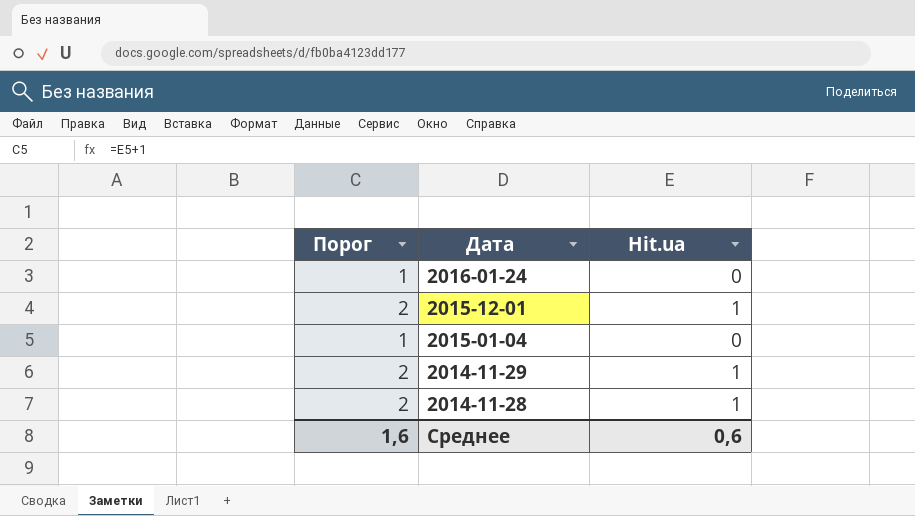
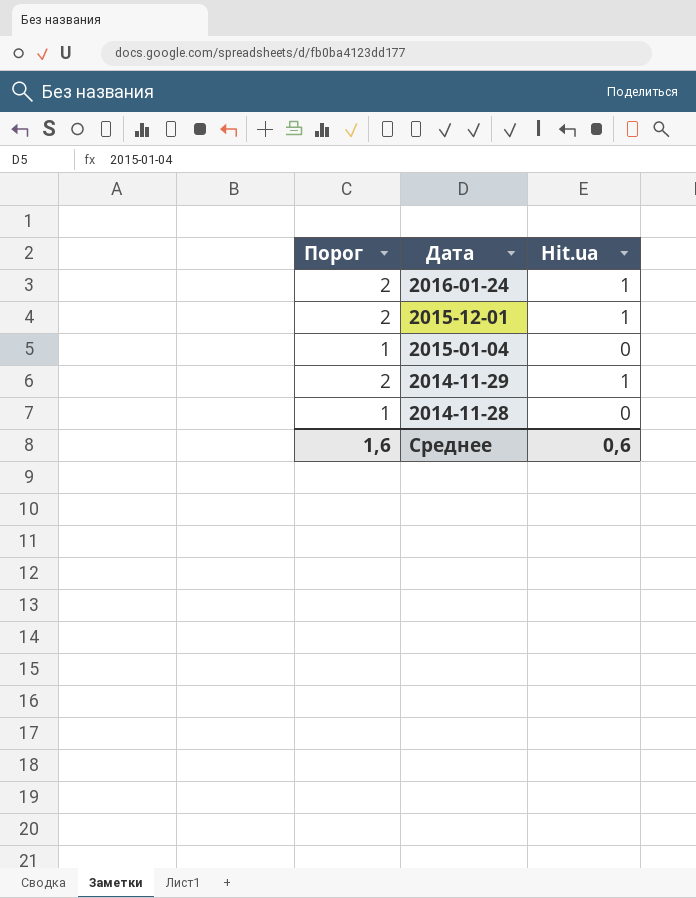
2016-01-24 | Порог: 1 -> 2
2016-01-24 | Hit.ua: 0 -> 1
2014-11-28 | Порог: 2 -> 1
2014-11-28 | Hit.ua: 1 -> 0

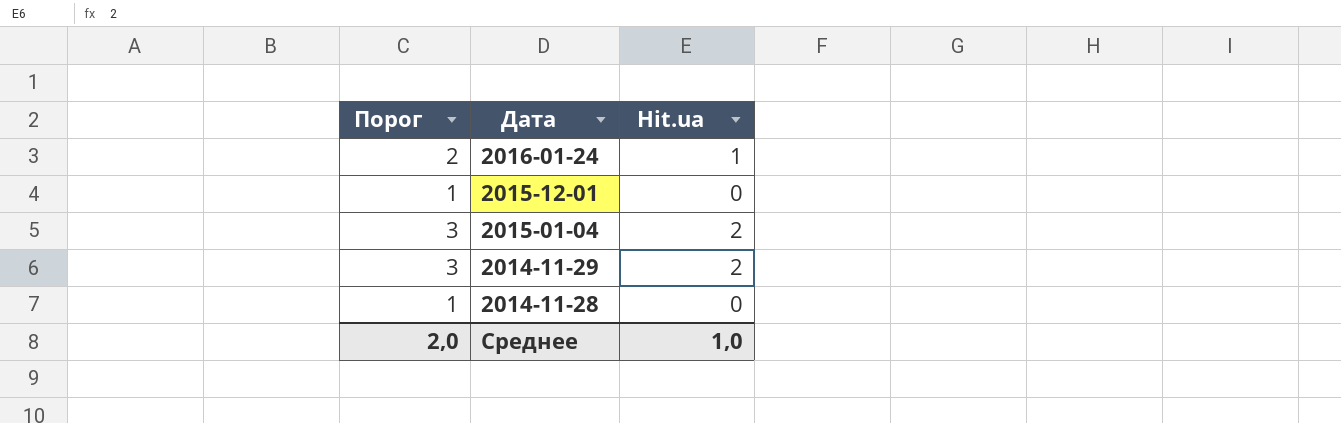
2015-12-01 | Порог: 2 -> 1
2015-12-01 | Hit.ua: 1 -> 0
2015-01-04 | Порог: 1 -> 3
2015-01-04 | Hit.ua: 0 -> 2
2014-11-29 | Порог: 2 -> 3
2014-11-29 | Hit.ua: 1 -> 2
Среднее | Порог: 1,6 -> 2,0
Среднее | Hit.ua: 0,6 -> 1,0

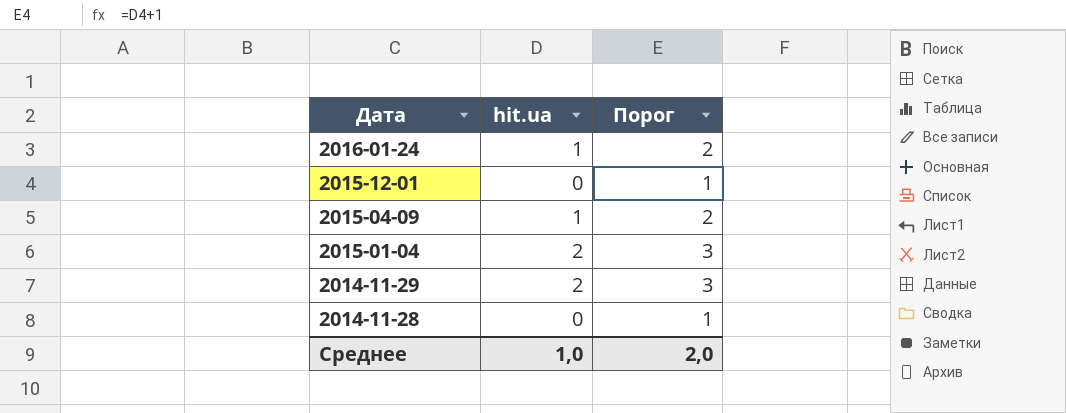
column name: Hit.ua -> hit.ua
column Порог | position: 1 -> 3
row 2015-04-09: none -> 1 | 2

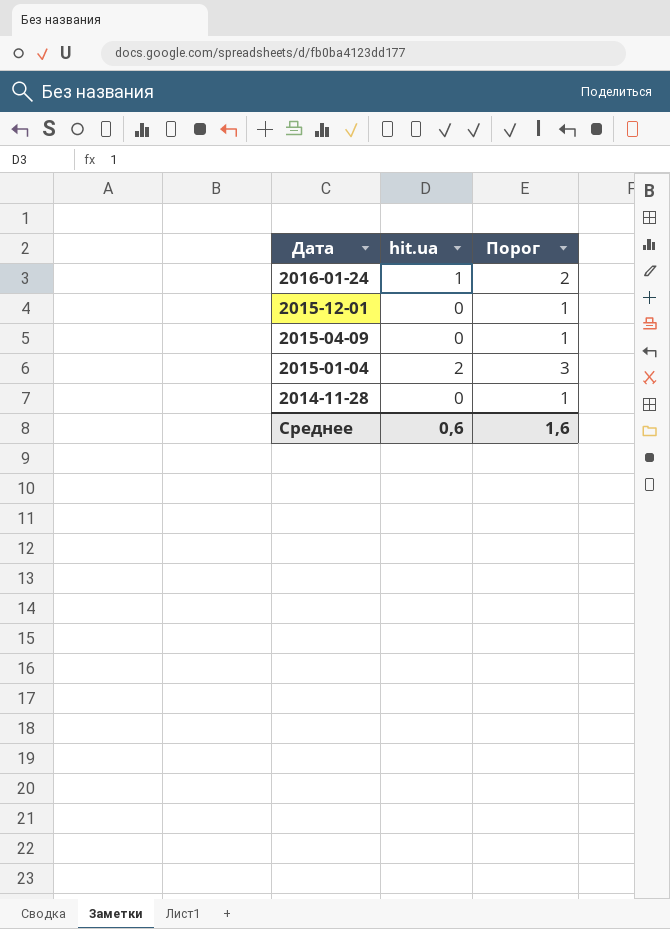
row 2014-11-29: 2 | 3 -> none
2015-04-09 | hit.ua: 1 -> 0
2015-04-09 | Порог: 2 -> 1
Среднее | hit.ua: 1,0 -> 0,6
Среднее | Порог: 2,0 -> 1,6

